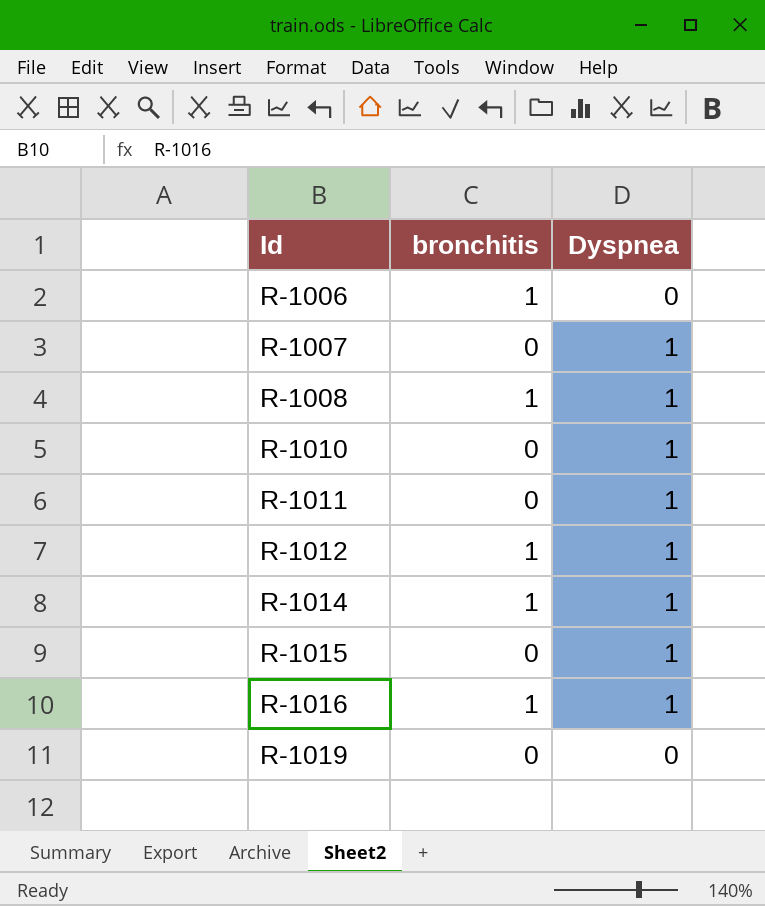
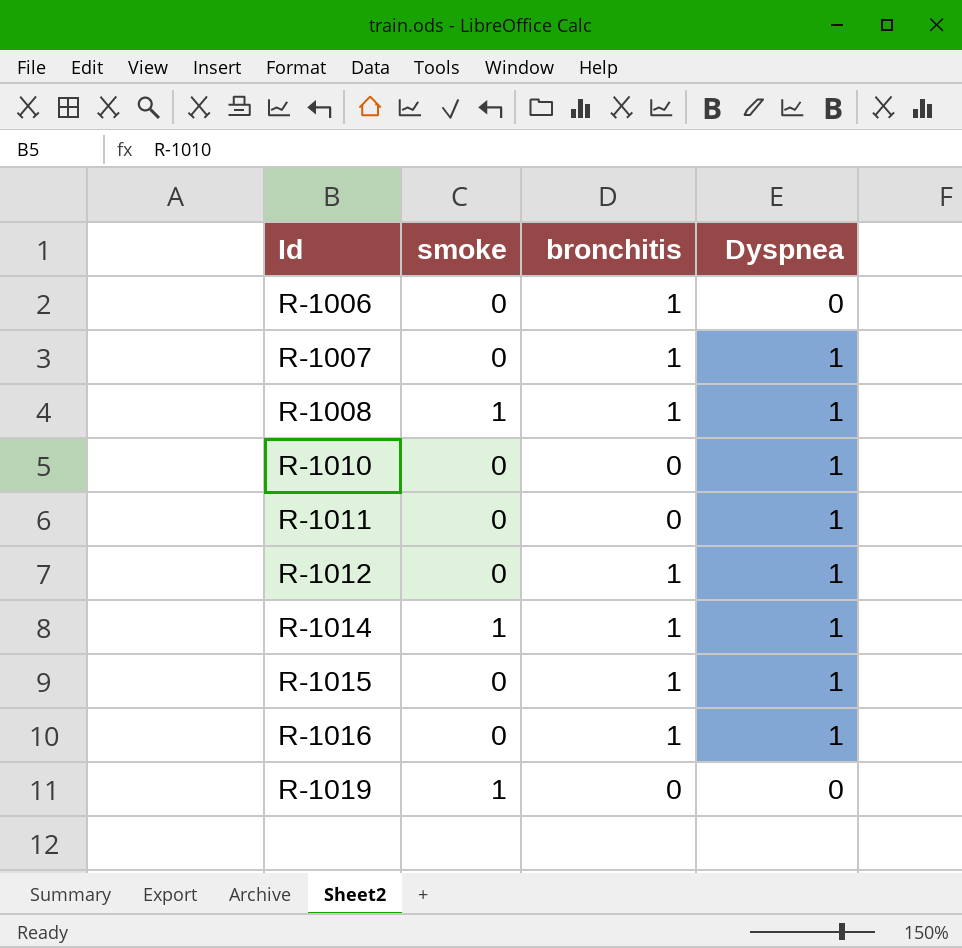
column smoke | position: none -> 2
R-1007 | bronchitis: 0 -> 1
R-1015 | bronchitis: 0 -> 1

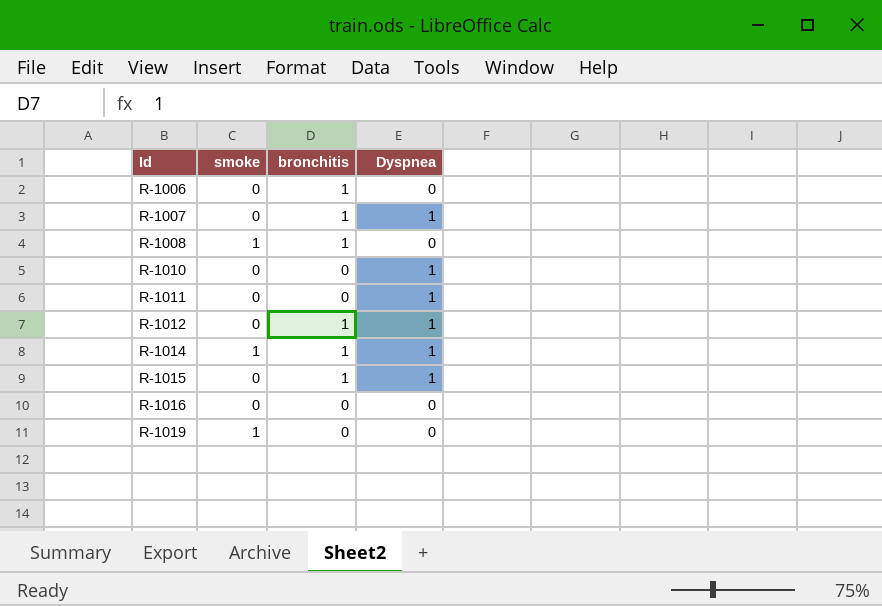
R-1008 | Dyspnea: 1 -> 0
R-1016 | bronchitis: 1 -> 0
R-1016 | Dyspnea: 1 -> 0

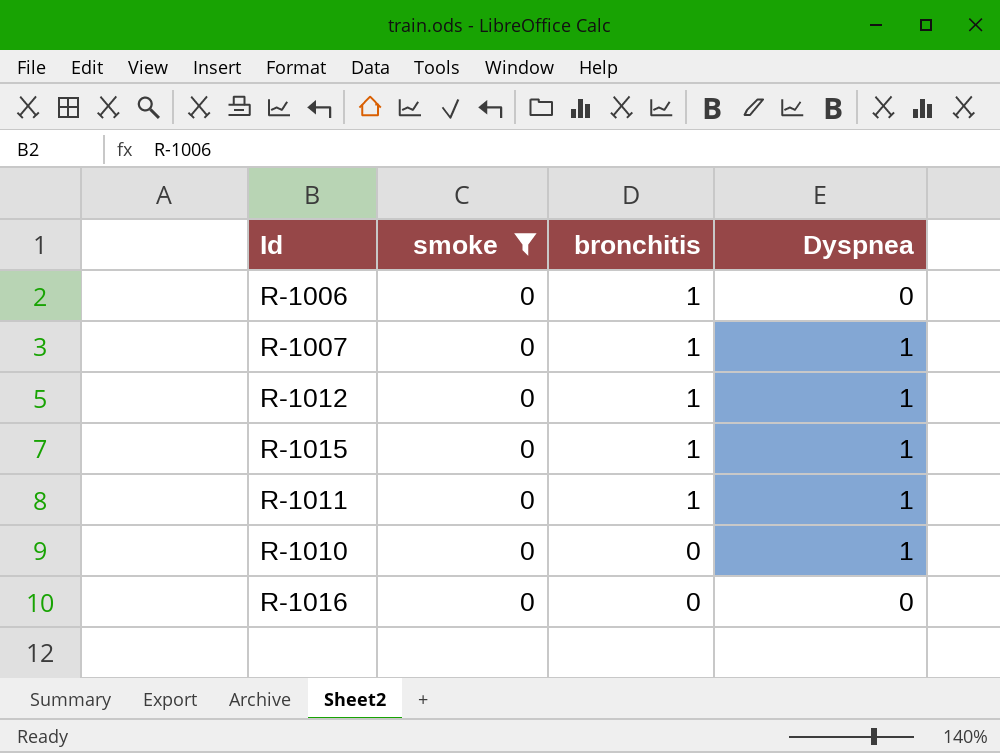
filter: none -> smoke = 0
row order: Id ascending -> bronchitis descending
R-1011 | bronchitis: 0 -> 1

